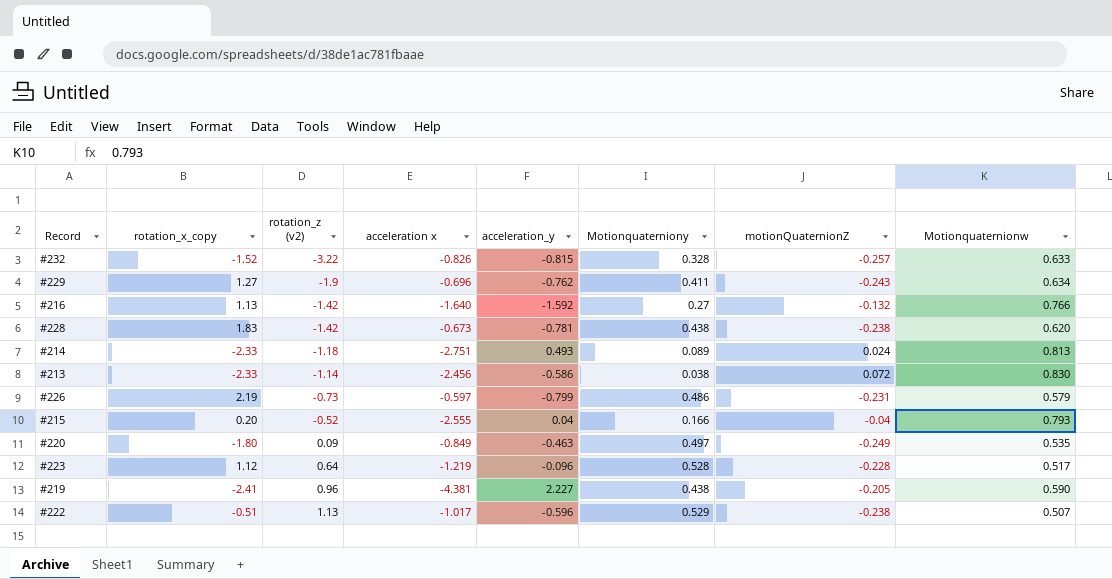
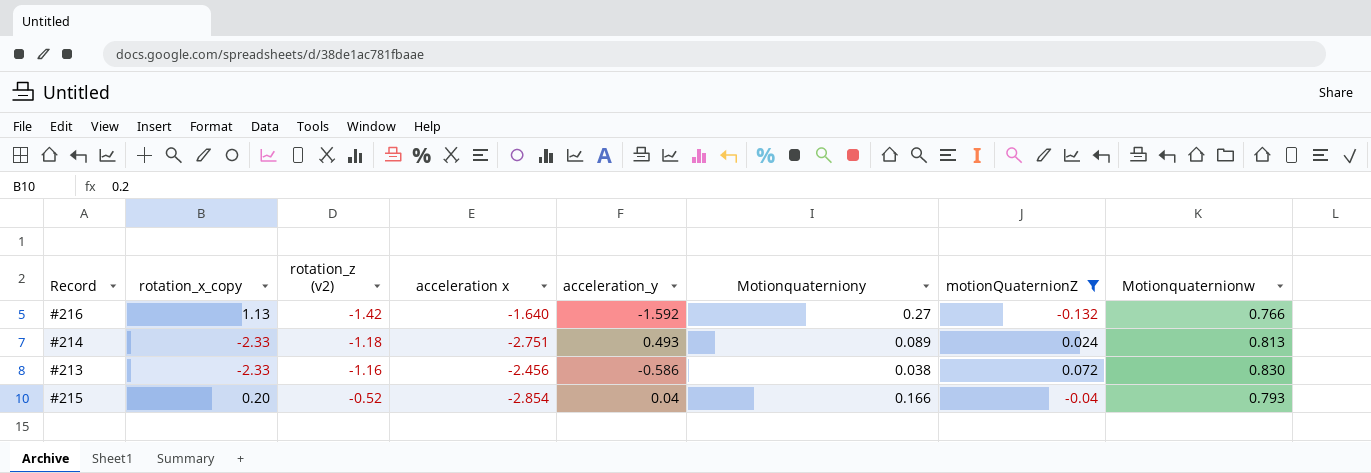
filter: none -> motionQuaternionZ >= -0.132
#213 | rotation_z (v2): -1.14 -> -1.16
#215 | acceleration x: -2.555 -> -2.854

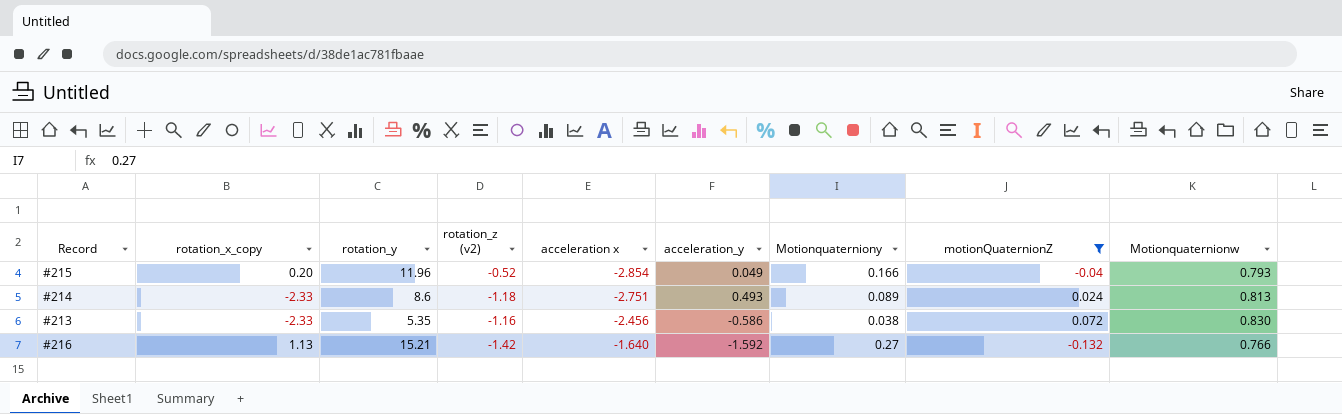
row order: rotation_z (v2) ascending -> acceleration x ascending
column rotation_y | position: none -> 3
#215 | acceleration_y: 0.04 -> 0.049

